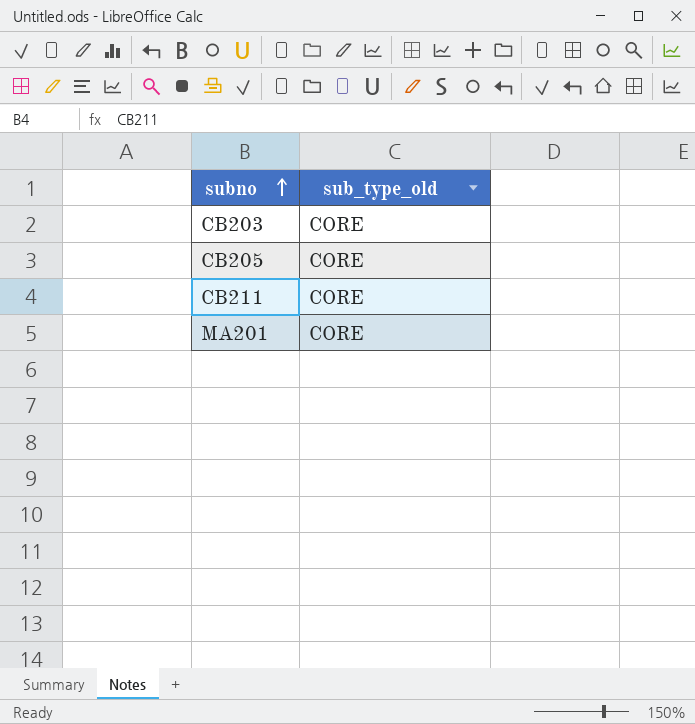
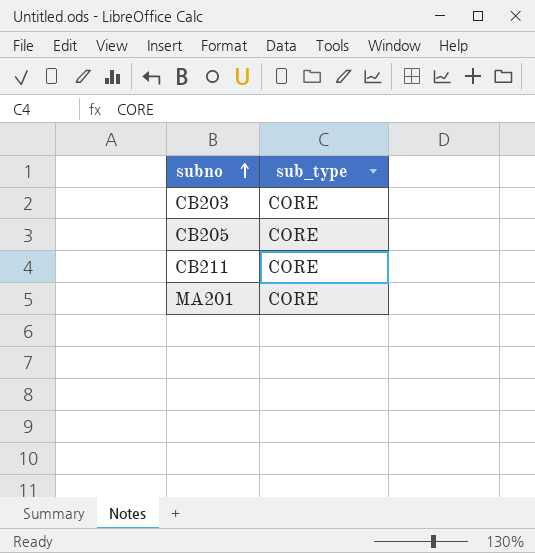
column name: sub_type_old -> sub_type

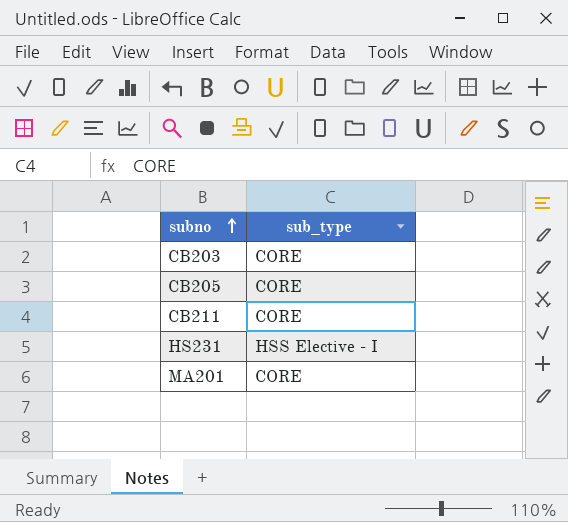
row HS231: none -> HSS Elective - I

